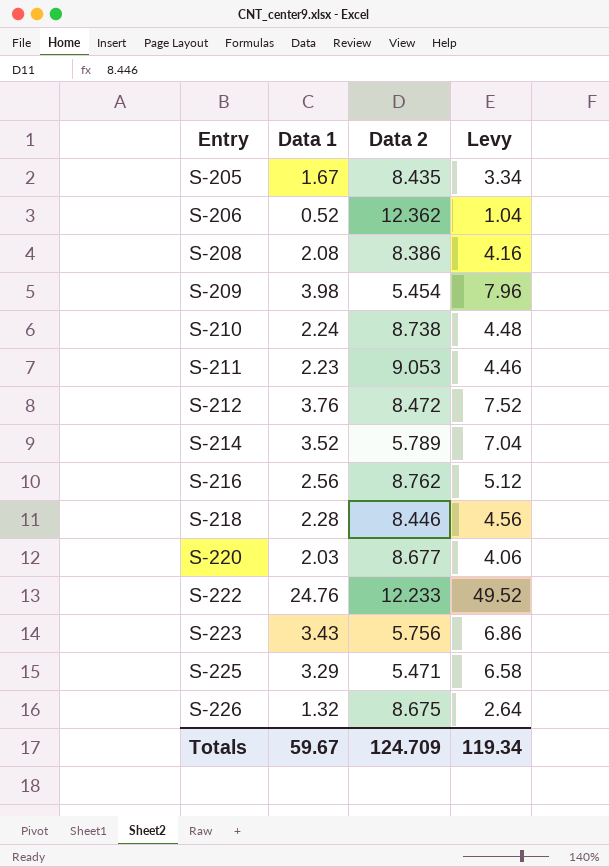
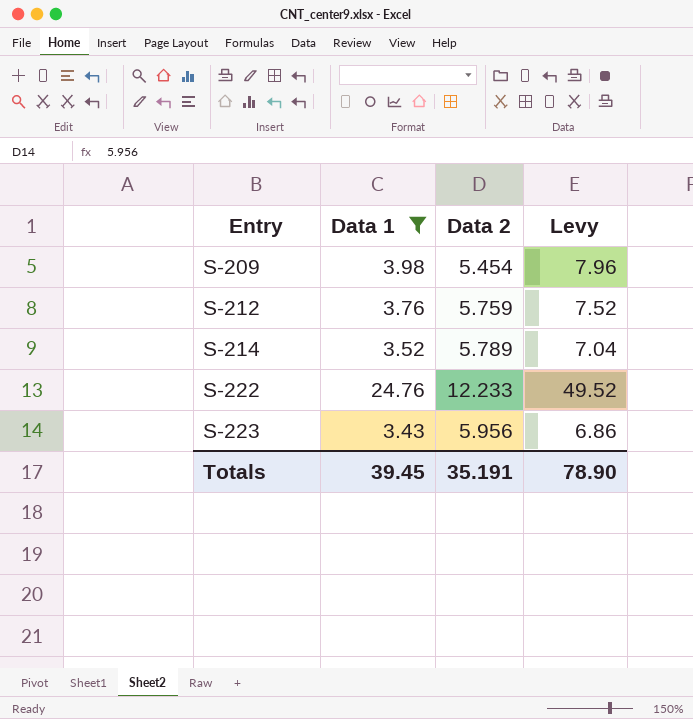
filter: none -> Data 1 >= 3.43
S-212 | Data 2: 8.472 -> 5.759
S-223 | Data 2: 5.756 -> 5.956
Totals | Data 1: 59.67 -> 39.45
Totals | Data 2: 124.709 -> 35.191
Totals | Levy: 119.34 -> 78.90

